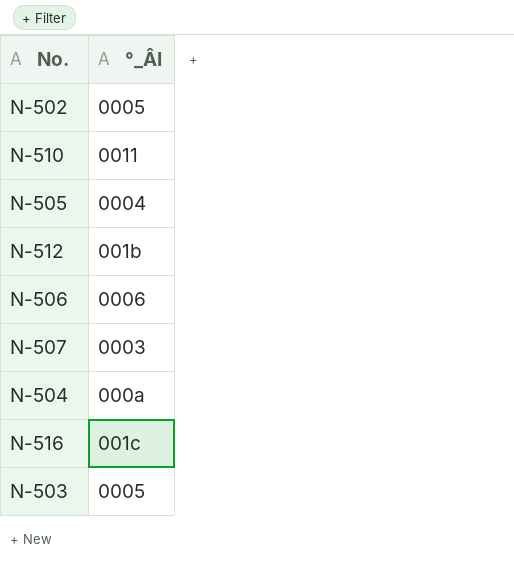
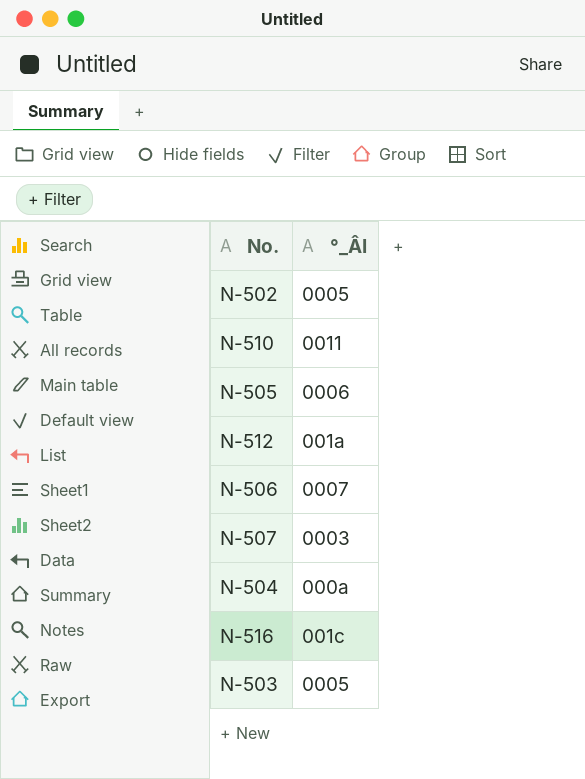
N-505 | °_ÂI: 0004 -> 0006
N-512 | °_ÂI: 001b -> 001a
N-506 | °_ÂI: 0006 -> 0007

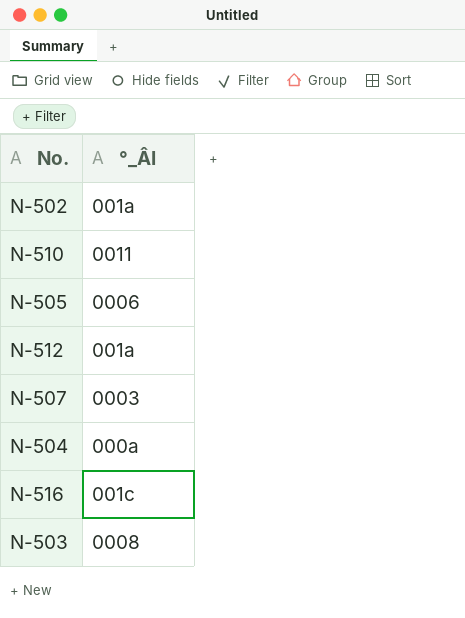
row N-506: 0007 -> none
N-502 | °_ÂI: 0005 -> 001a
N-503 | °_ÂI: 0005 -> 0008

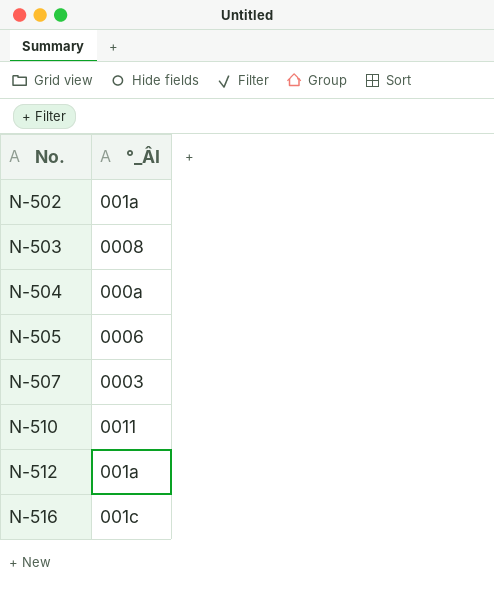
row order: none -> No. ascending

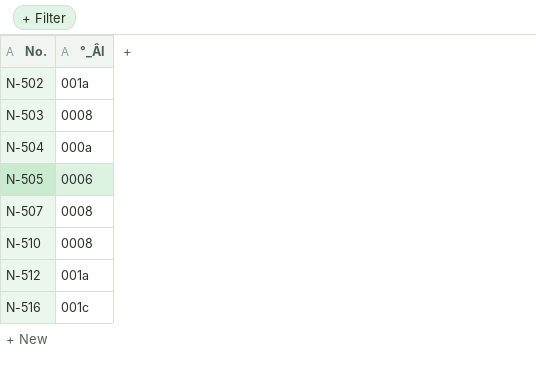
N-507 | °_ÂI: 0003 -> 0008
N-510 | °_ÂI: 0011 -> 0008

